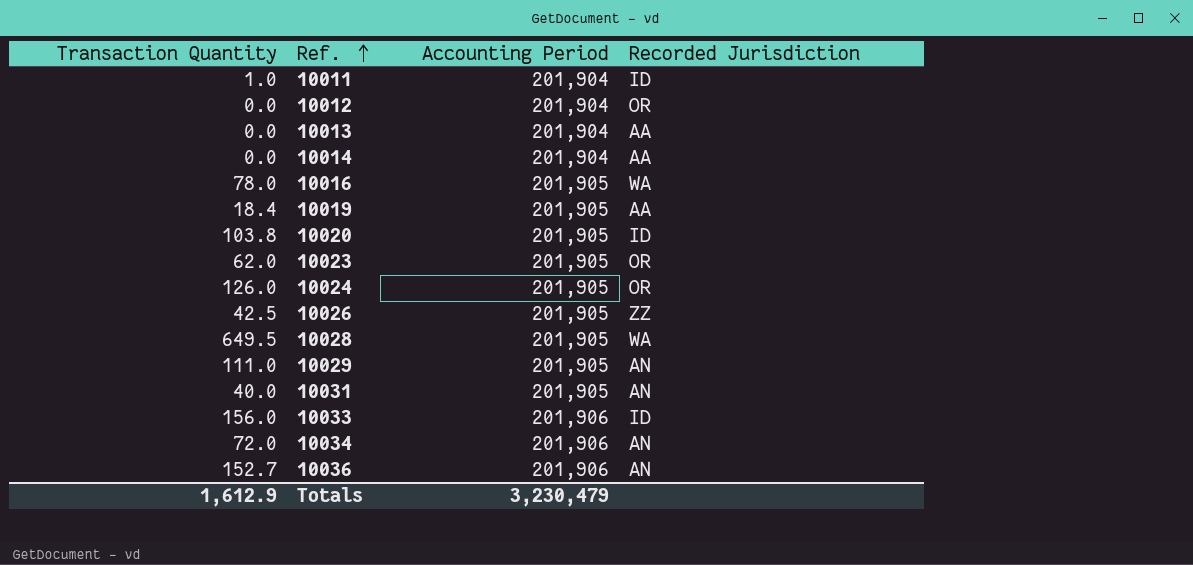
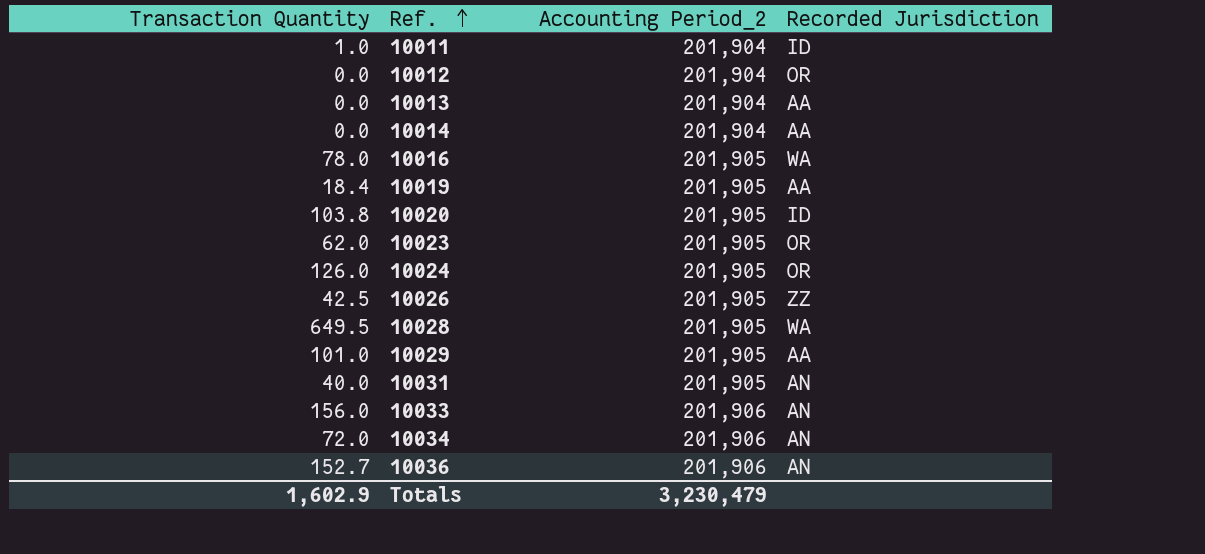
column name: Accounting Period -> Accounting Period_2
10029 | Transaction Quantity: 111.0 -> 101.0
10029 | Recorded Jurisdiction: AN -> AA
10033 | Recorded Jurisdiction: ID -> AN
Totals | Transaction Quantity: 1,612.9 -> 1,602.9

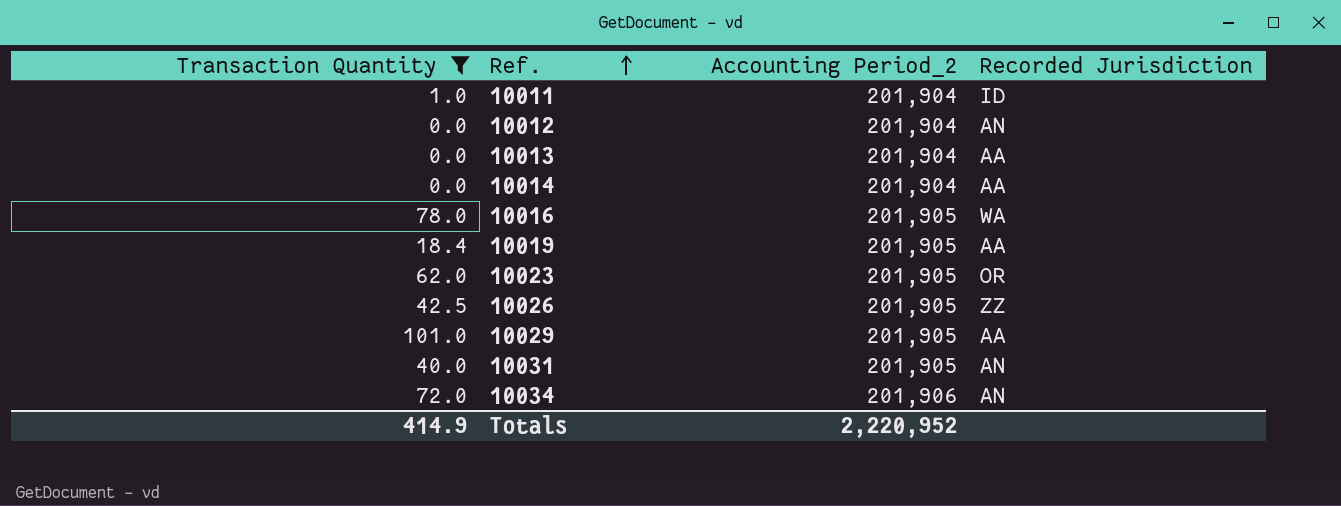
filter: none -> Transaction Quantity <= 101.0
10012 | Recorded Jurisdiction: OR -> AN
Totals | Transaction Quantity: 1,602.9 -> 414.9
Totals | Accounting Period_2: 3,230,479 -> 2,220,952

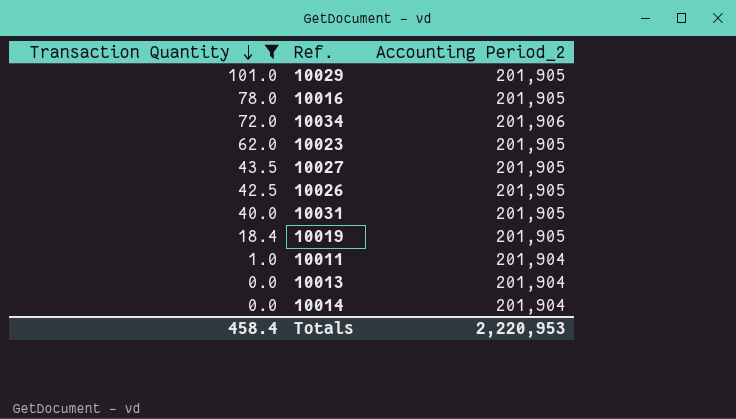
row order: Ref. ascending -> Transaction Quantity descending
column Recorded Jurisdiction | position: 4 -> none
row 10012: 0.0 | 201,904 | AN -> none
row 10027: none -> 43.5 | 201,905
Totals | Transaction Quantity: 414.9 -> 458.4
Totals | Accounting Period_2: 2,220,952 -> 2,220,953

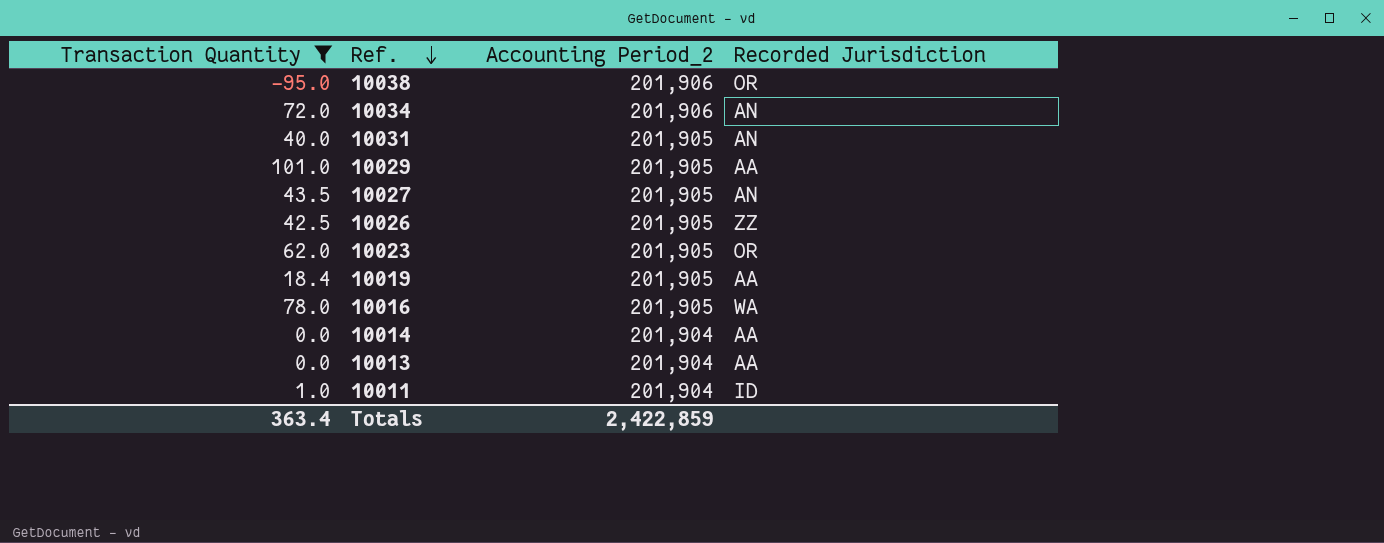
row order: Transaction Quantity descending -> Ref. descending
column Recorded Jurisdiction | position: none -> 4
row 10038: none -> -95.0 | 201,906 | OR
Totals | Transaction Quantity: 458.4 -> 363.4
Totals | Accounting Period_2: 2,220,953 -> 2,422,859

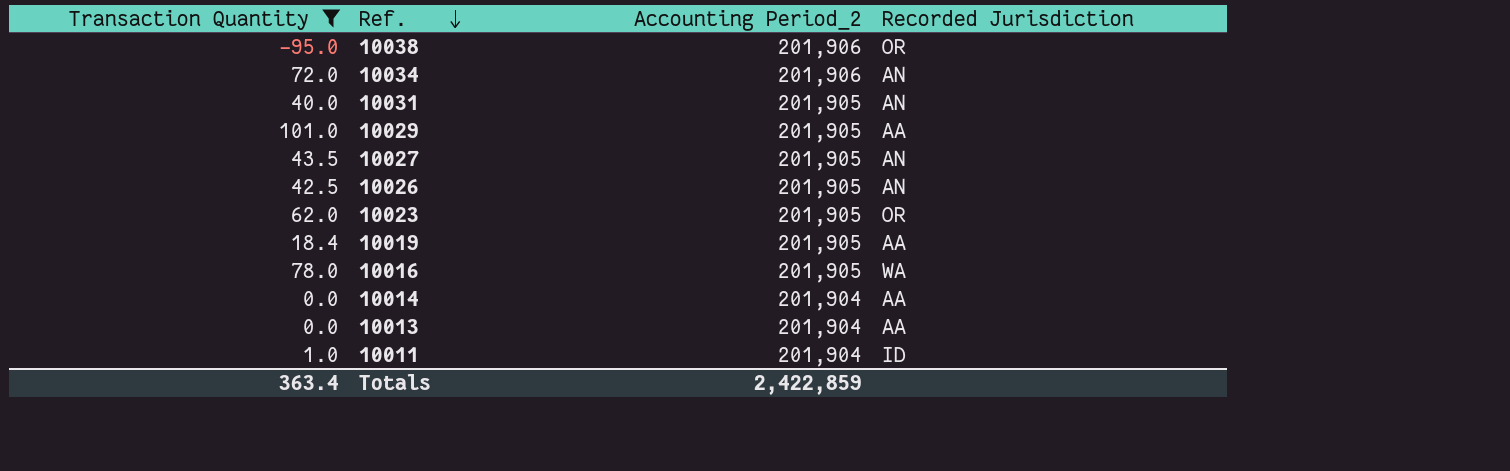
10026 | Recorded Jurisdiction: ZZ -> AN

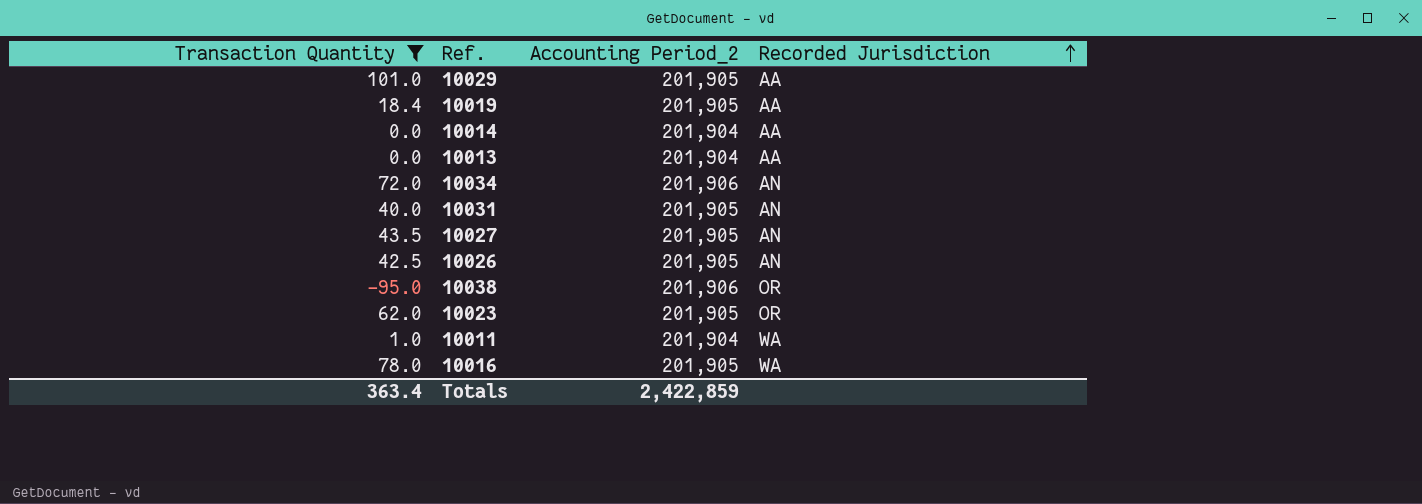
row order: Ref. descending -> Recorded Jurisdiction ascending
10011 | Recorded Jurisdiction: ID -> WA

